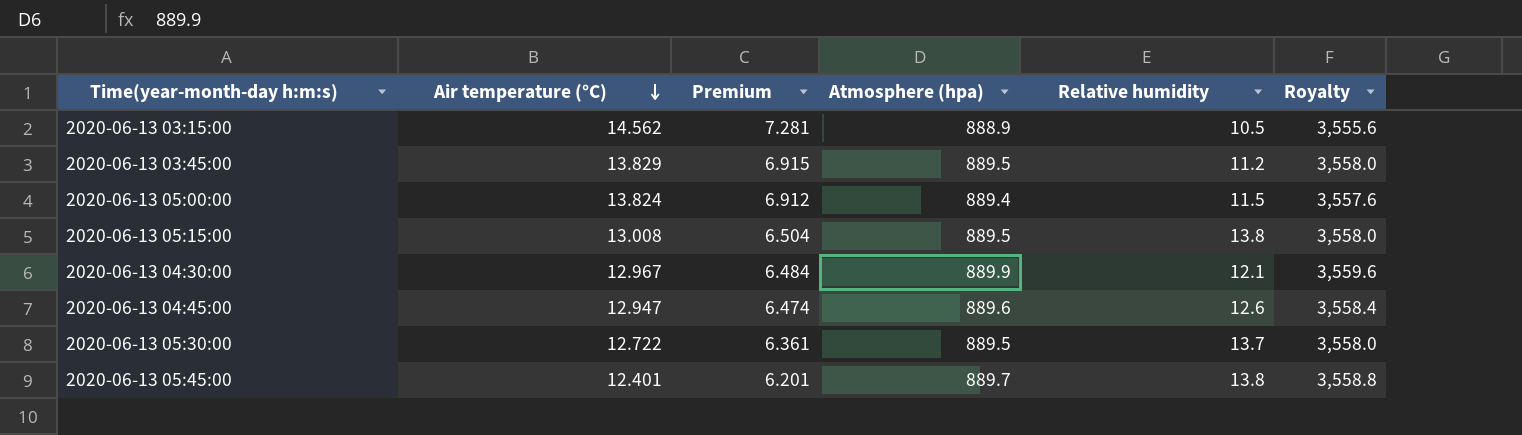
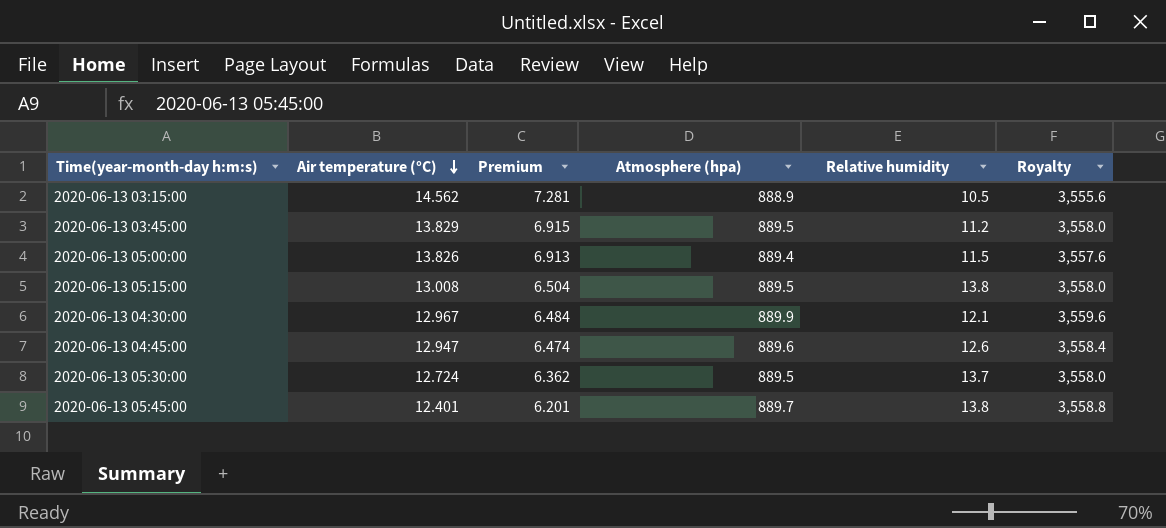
2020-06-13 05:00:00 | Air temperature (°C): 13.824 -> 13.826
2020-06-13 05:00:00 | Premium: 6.912 -> 6.913
2020-06-13 05:30:00 | Air temperature (°C): 12.722 -> 12.724
2020-06-13 05:30:00 | Premium: 6.361 -> 6.362

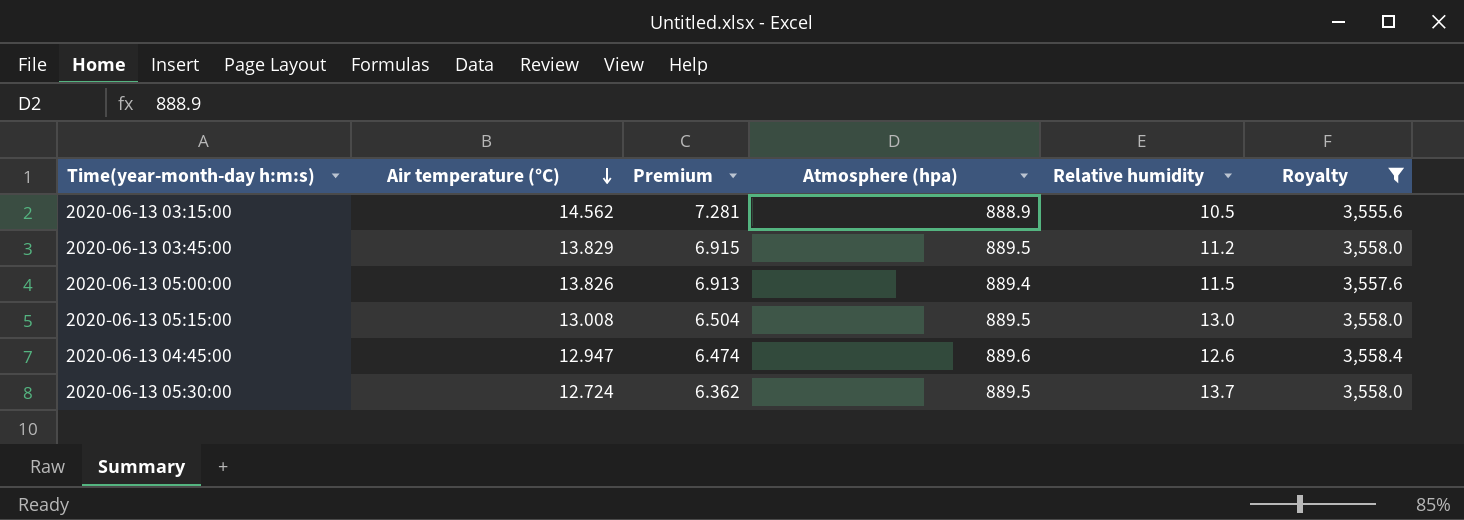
filter: none -> Royalty <= 3,558.4
2020-06-13 05:15:00 | Relative humidity: 13.8 -> 13.0

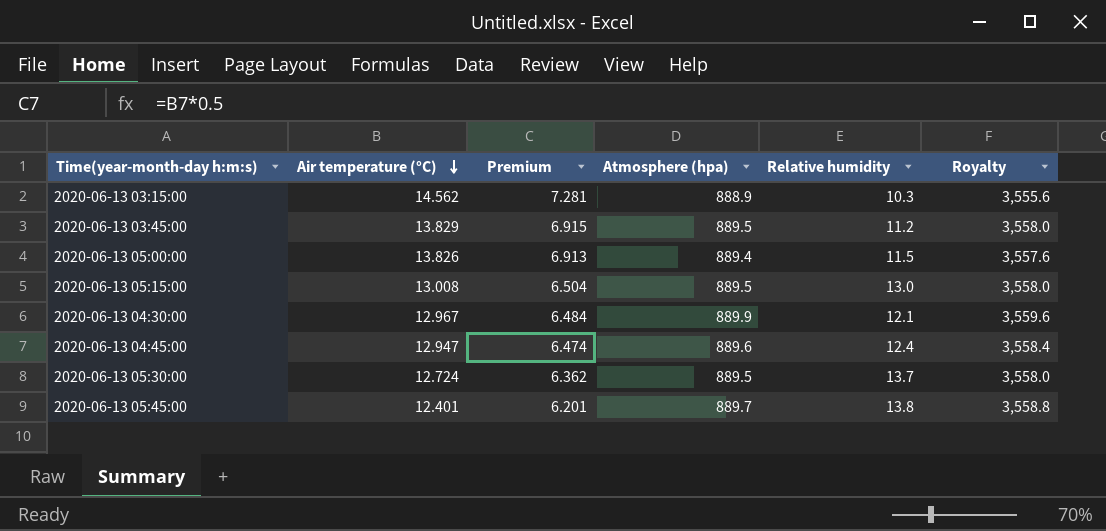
filter: Royalty <= 3,558.4 -> none
2020-06-13 03:15:00 | Relative humidity: 10.5 -> 10.3
2020-06-13 04:45:00 | Relative humidity: 12.6 -> 12.4

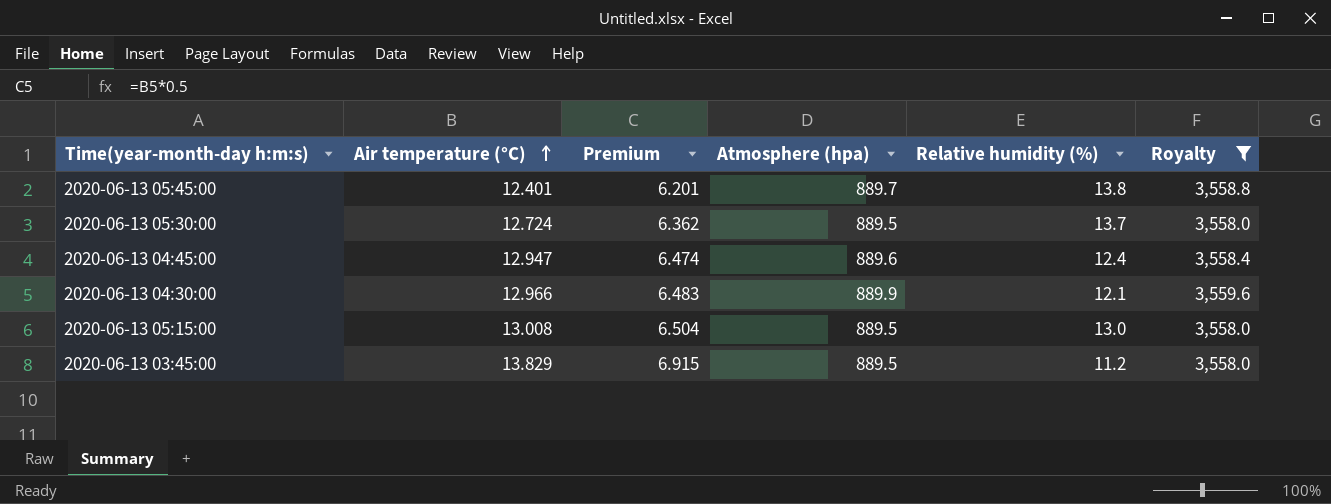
filter: none -> Royalty >= 3,558.0
row order: Air temperature (°C) descending -> Air temperature (°C) ascending
column name: Relative humidity -> Relative humidity (%)
2020-06-13 04:30:00 | Air temperature (°C): 12.967 -> 12.966
2020-06-13 04:30:00 | Premium: 6.484 -> 6.483

